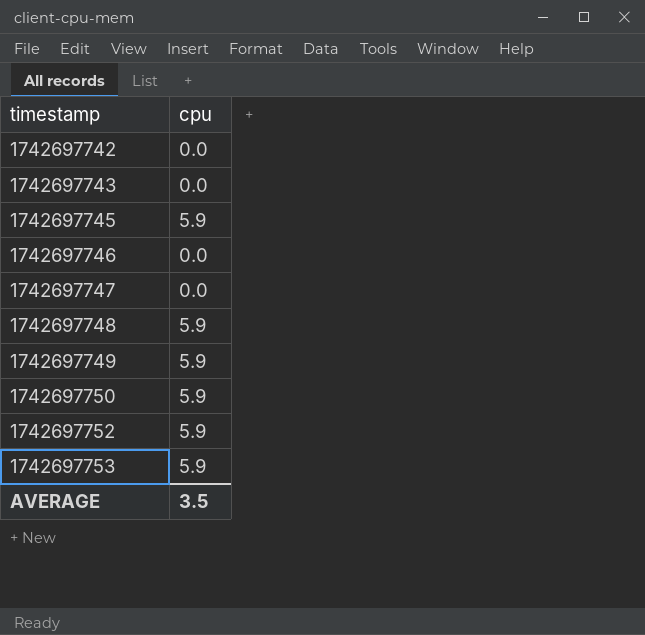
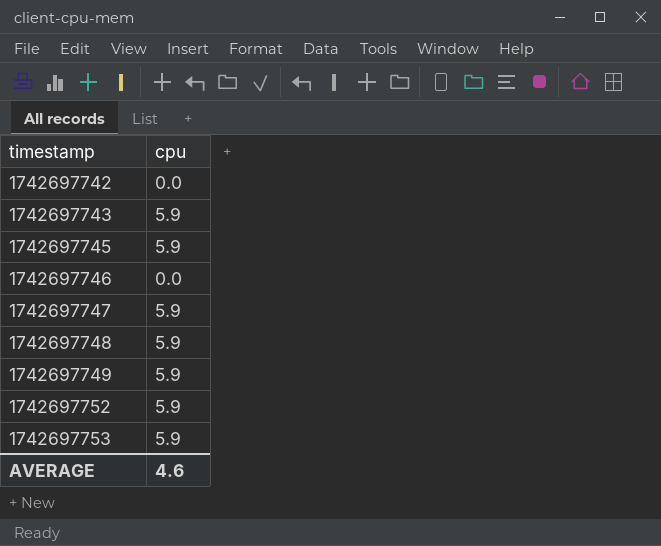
row 1742697750: 5.9 -> none
1742697743 | cpu: 0.0 -> 5.9
1742697747 | cpu: 0.0 -> 5.9
AVERAGE | cpu: 3.5 -> 4.6

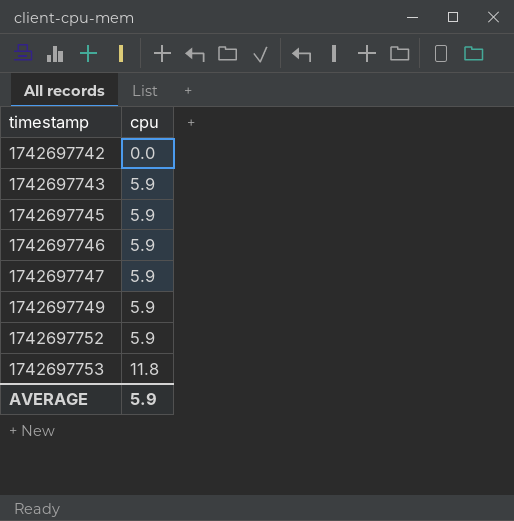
row 1742697748: 5.9 -> none
1742697746 | cpu: 0.0 -> 5.9
1742697753 | cpu: 5.9 -> 11.8
AVERAGE | cpu: 4.6 -> 5.9

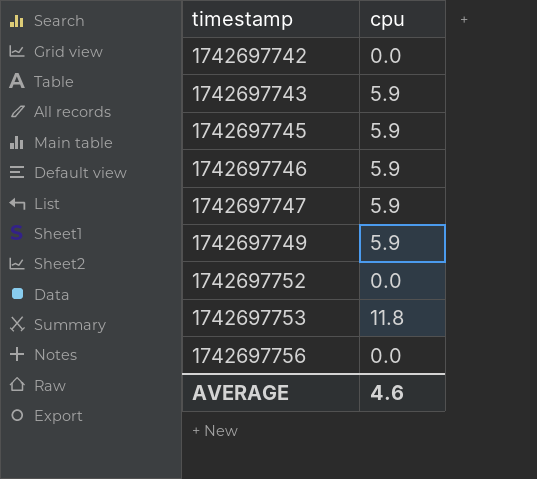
1742697752 | cpu: 5.9 -> 0.0
row 1742697756: none -> 0.0
AVERAGE | cpu: 5.9 -> 4.6

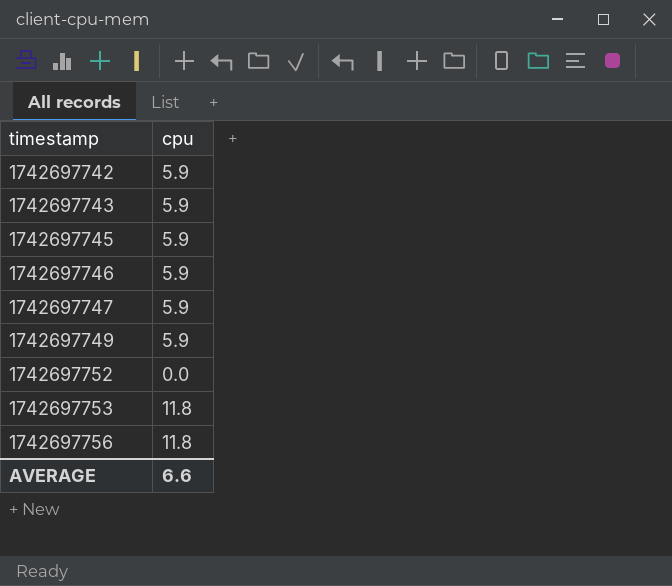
1742697742 | cpu: 0.0 -> 5.9
1742697756 | cpu: 0.0 -> 11.8
AVERAGE | cpu: 4.6 -> 6.6

